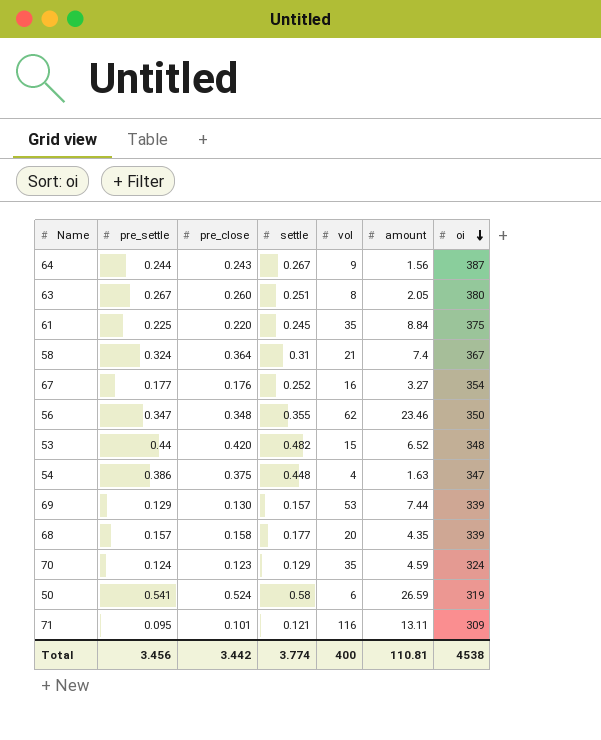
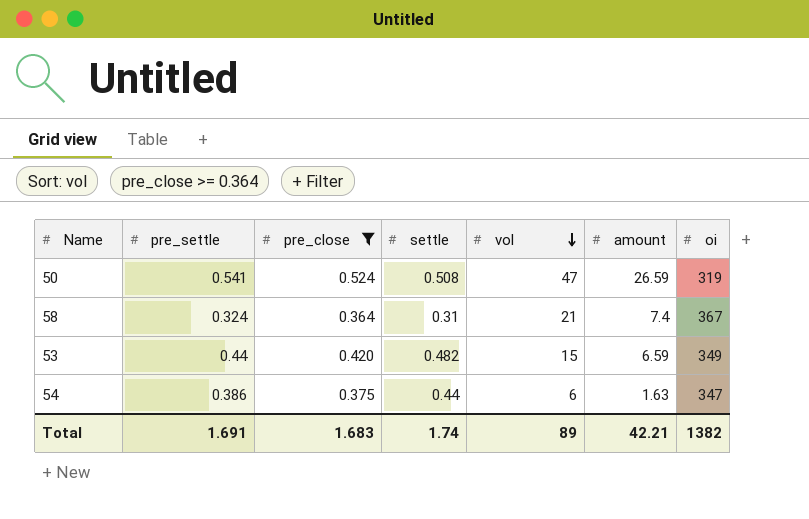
filter: none -> pre_close >= 0.364
row order: oi descending -> vol descending
50 | settle: 0.58 -> 0.508
50 | vol: 6 -> 47
53 | amount: 6.52 -> 6.59
53 | oi: 348 -> 349
54 | settle: 0.448 -> 0.44
54 | vol: 4 -> 6
Total | pre_settle: 3.456 -> 1.691
Total | pre_close: 3.442 -> 1.683
Total | settle: 3.774 -> 1.74
Total | vol: 400 -> 89
Total | amount: 110.81 -> 42.21
Total | oi: 4538 -> 1382

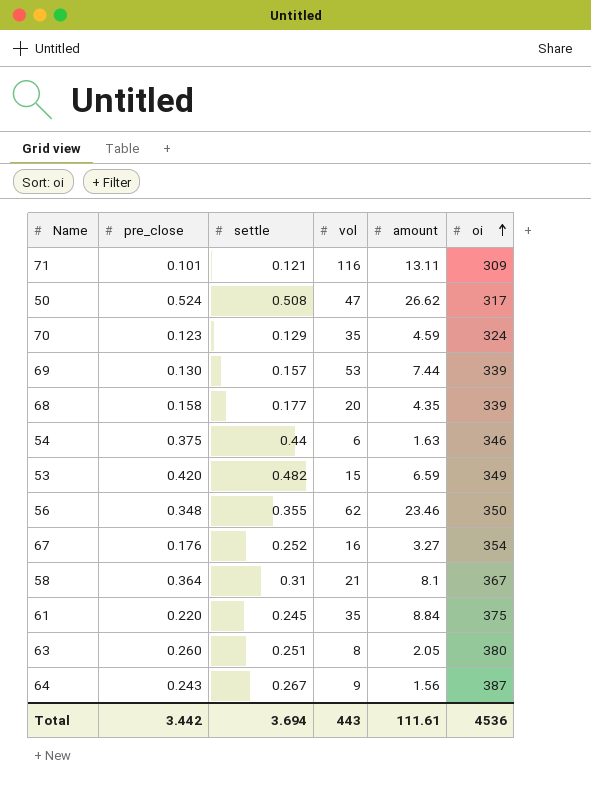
filter: pre_close >= 0.364 -> none
row order: vol descending -> oi ascending
column pre_settle | position: 2 -> none
50 | amount: 26.59 -> 26.62
50 | oi: 319 -> 317
54 | oi: 347 -> 346
58 | amount: 7.4 -> 8.1
Total | pre_close: 1.683 -> 3.442
Total | settle: 1.74 -> 3.694
Total | vol: 89 -> 443
Total | amount: 42.21 -> 111.61
Total | oi: 1382 -> 4536

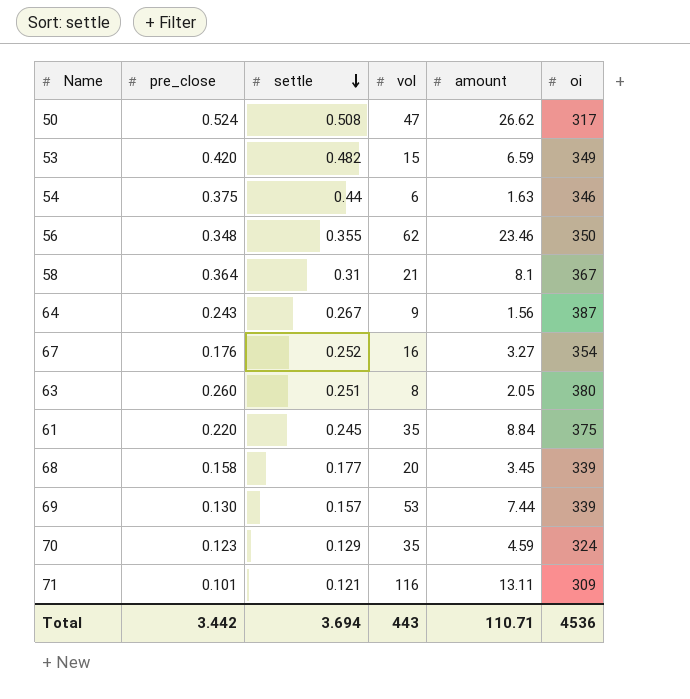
row order: oi ascending -> settle descending
68 | amount: 4.35 -> 3.45
Total | amount: 111.61 -> 110.71

